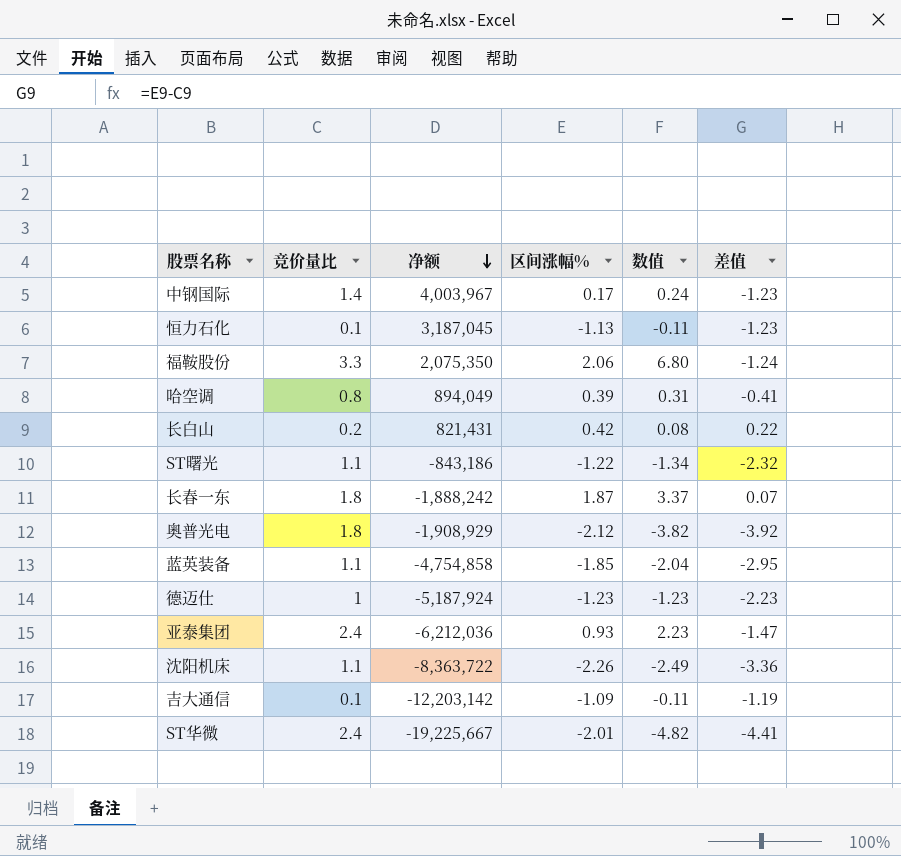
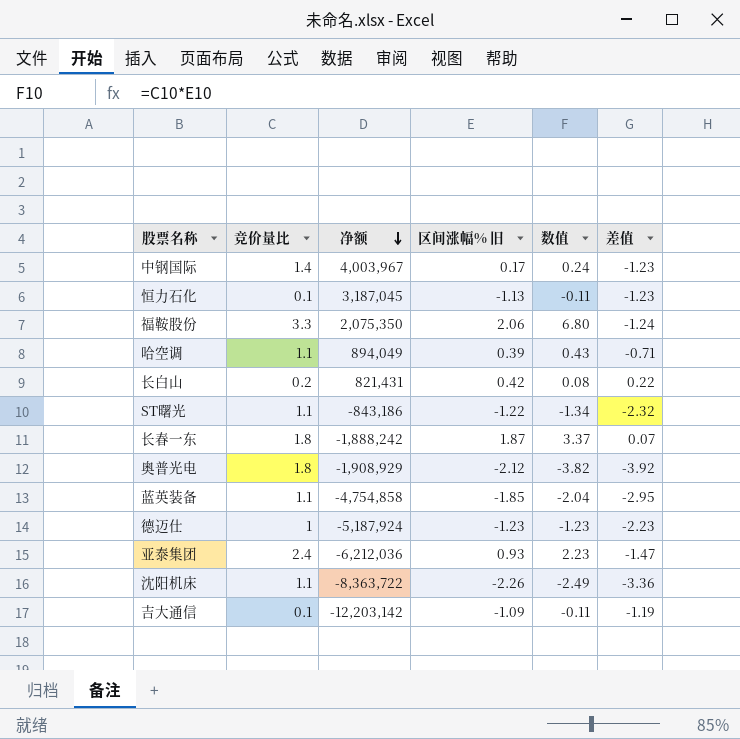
column name: 区间涨幅% -> 区间涨幅% 旧
row ST华微: 2.4 | -19,225,667 | -2.01 | -4.82 | -4.41 -> none
哈空调 | 竞价量比: 0.8 -> 1.1
哈空调 | 数值: 0.31 -> 0.43
哈空调 | 差值: -0.41 -> -0.71

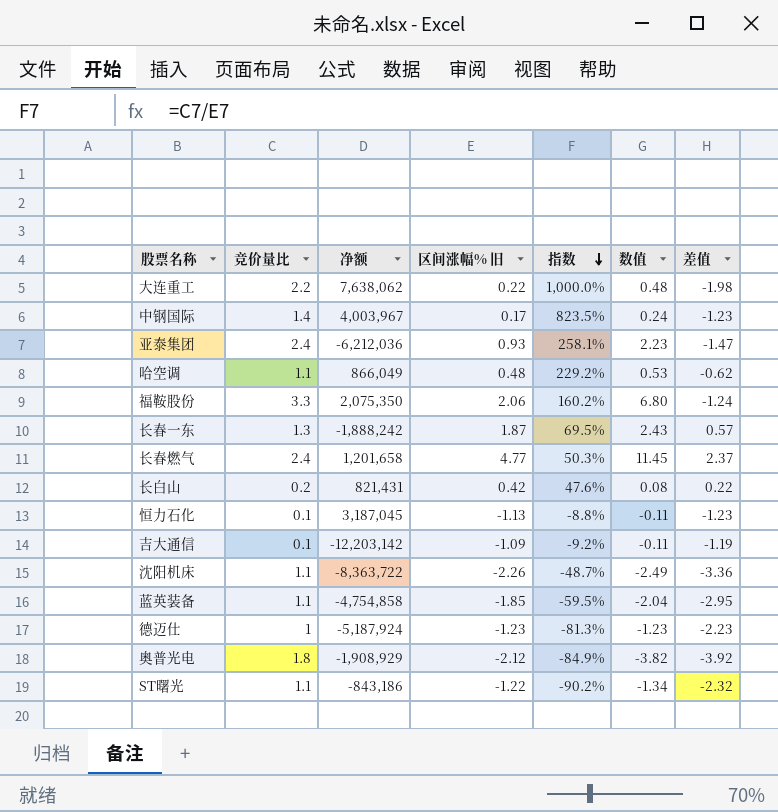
row order: 净额 descending -> 指数 descending
column 指数 | formula: none -> [竞价量比] / [区间涨幅% 旧]
row 大连重工: none -> 2.2 | 7,638,062 | 0.22 | 1,000.0% | 0.48 | -1.98
哈空调 | 净额: 894,049 -> 866,049
哈空调 | 区间涨幅% 旧: 0.39 -> 0.48
哈空调 | 数值: 0.43 -> 0.53
哈空调 | 差值: -0.71 -> -0.62
长春一东 | 竞价量比: 1.8 -> 1.3
长春一东 | 数值: 3.37 -> 2.43
长春一东 | 差值: 0.07 -> 0.57
row 长春燃气: none -> 2.4 | 1,201,658 | 4.77 | 50.3% | 11.45 | 2.37

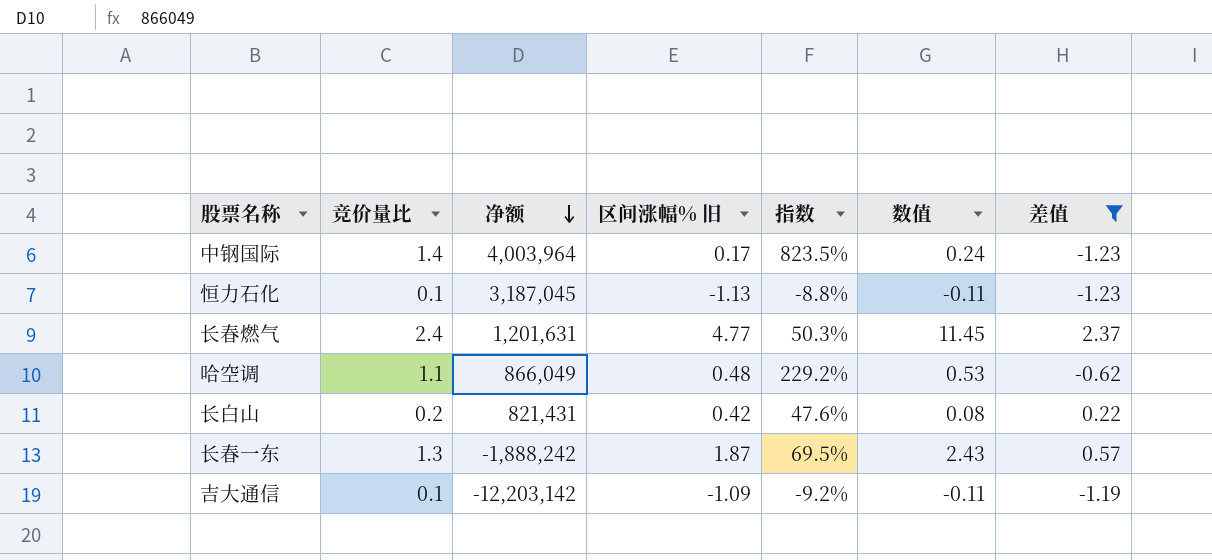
filter: none -> 差值 >= -1.23
row order: 指数 descending -> 净额 descending
中钢国际 | 净额: 4,003,967 -> 4,003,964
长春燃气 | 净额: 1,201,658 -> 1,201,631

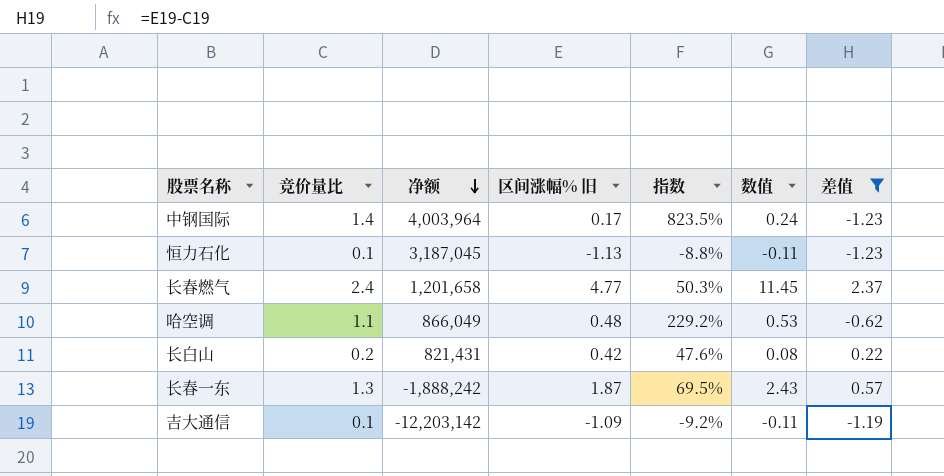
长春燃气 | 净额: 1,201,631 -> 1,201,658

